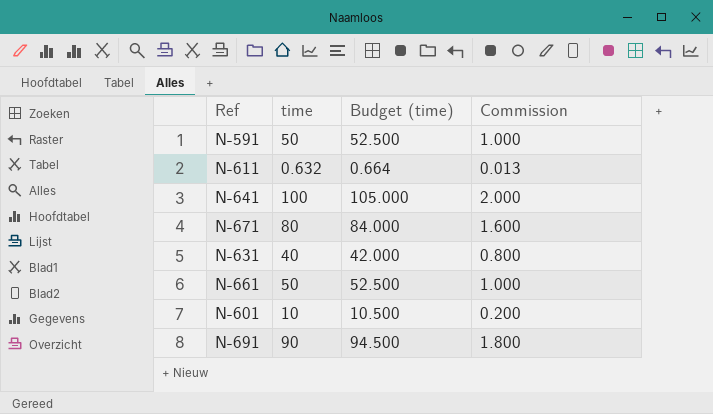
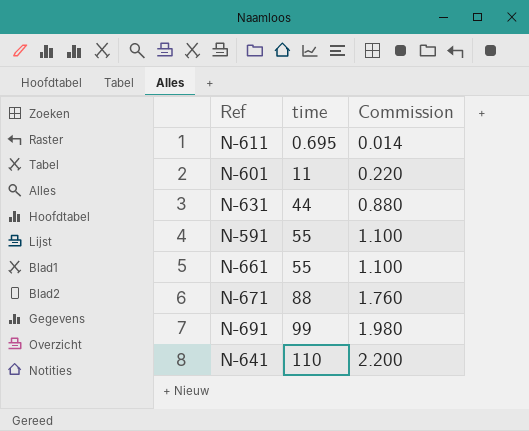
row order: none -> time ascending
column Budget (time) | formula: [time] * 1.05 -> none
N-611 | time: 0.632 -> 0.695
N-611 | Commission: 0.013 -> 0.014
N-601 | time: 10 -> 11
N-601 | Commission: 0.200 -> 0.220
N-631 | time: 40 -> 44
N-631 | Commission: 0.800 -> 0.880
N-591 | time: 50 -> 55
N-591 | Commission: 1.000 -> 1.100
N-661 | time: 50 -> 55
N-661 | Commission: 1.000 -> 1.100
N-671 | time: 80 -> 88
N-671 | Commission: 1.600 -> 1.760
N-691 | time: 90 -> 99
N-691 | Commission: 1.800 -> 1.980
N-641 | time: 100 -> 110
N-641 | Commission: 2.000 -> 2.200

